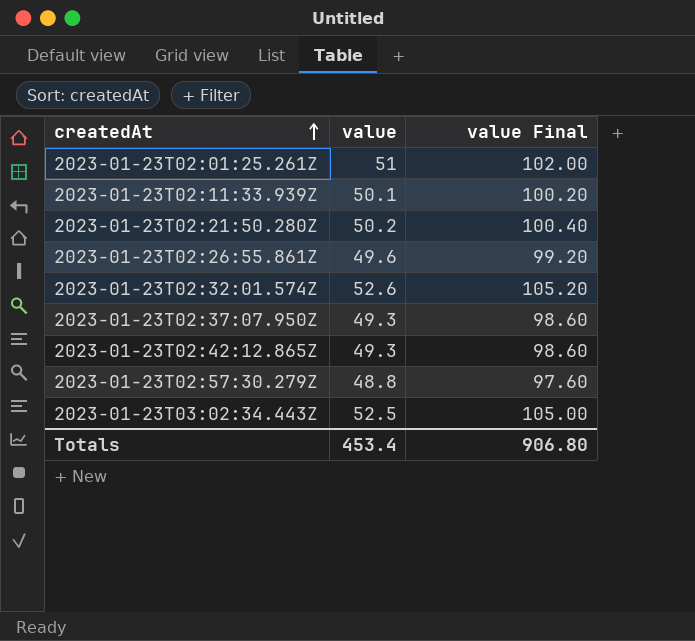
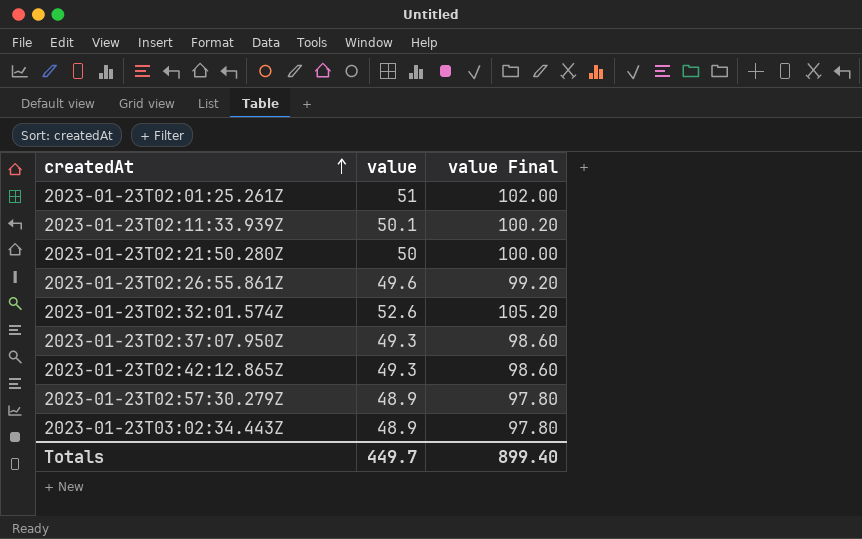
2023-01-23T02:21:50.280Z | value: 50.2 -> 50
2023-01-23T02:21:50.280Z | value Final: 100.40 -> 100.00
2023-01-23T02:57:30.279Z | value: 48.8 -> 48.9
2023-01-23T02:57:30.279Z | value Final: 97.60 -> 97.80
2023-01-23T03:02:34.443Z | value: 52.5 -> 48.9
2023-01-23T03:02:34.443Z | value Final: 105.00 -> 97.80
Totals | value: 453.4 -> 449.7
Totals | value Final: 906.80 -> 899.40

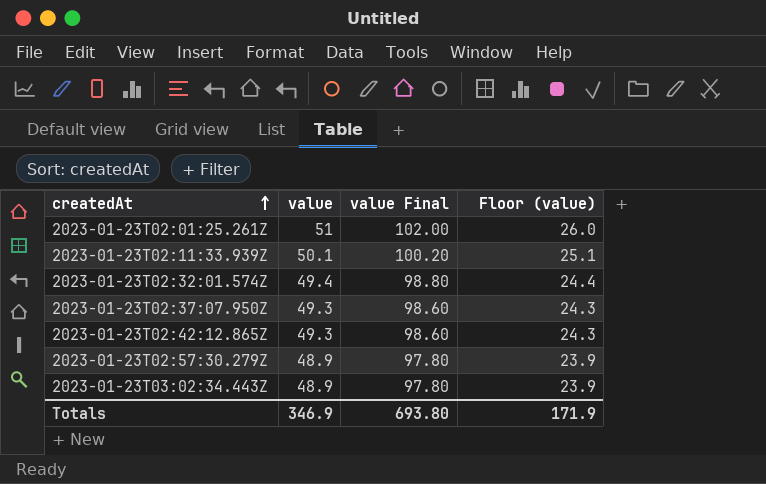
column Floor (value) | formula: none -> [value] - 25
row 2023-01-23T02:21:50.280Z: 50 | 100.00 -> none
row 2023-01-23T02:26:55.861Z: 49.6 | 99.20 -> none
2023-01-23T02:32:01.574Z | value: 52.6 -> 49.4
2023-01-23T02:32:01.574Z | value Final: 105.20 -> 98.80
Totals | value: 449.7 -> 346.9
Totals | value Final: 899.40 -> 693.80

